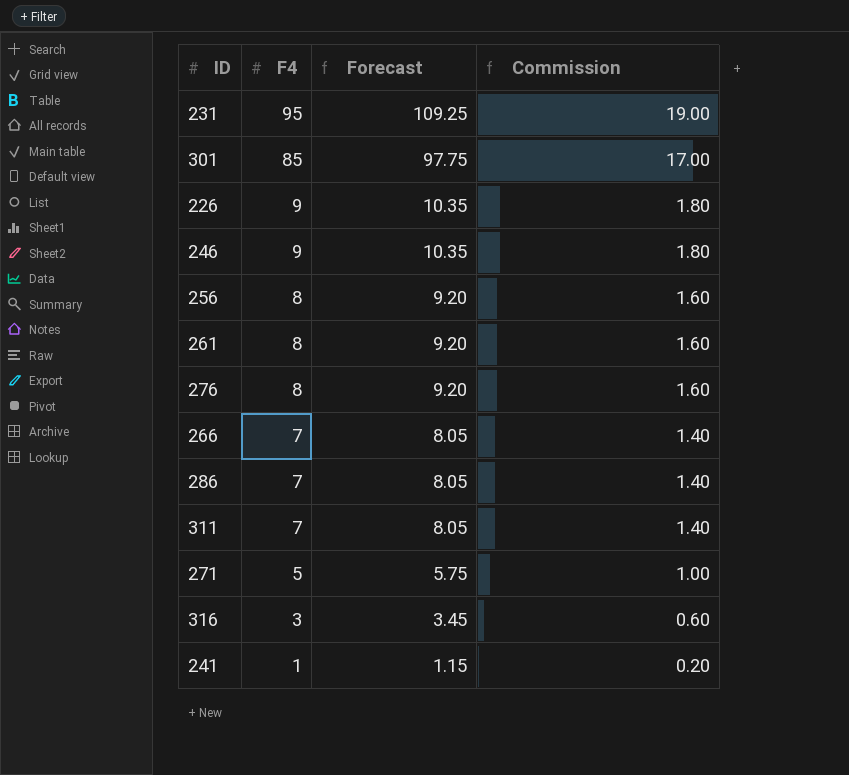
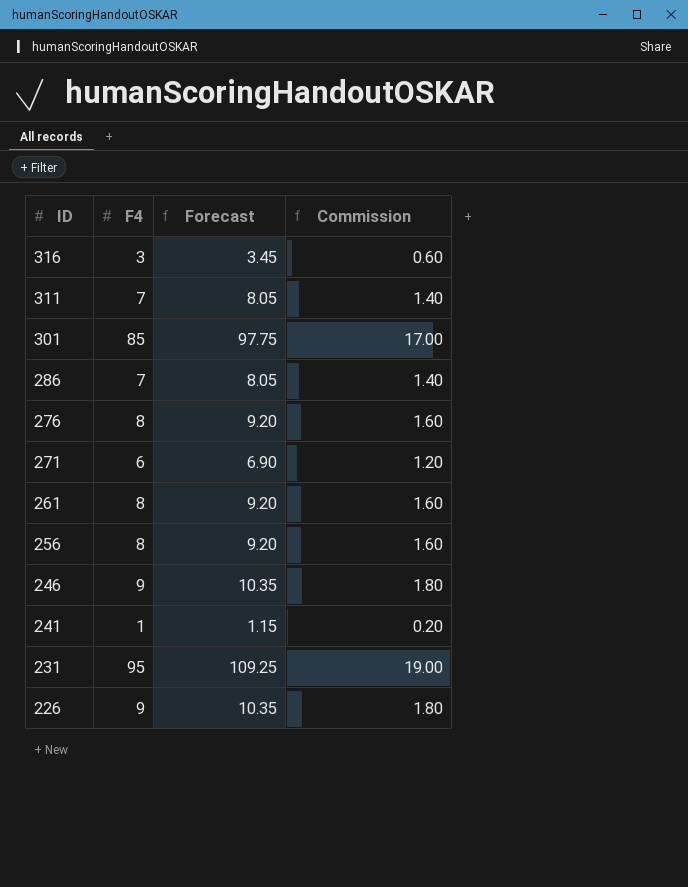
row order: F4 descending -> ID descending
row 266: 7 | 8.05 | 1.40 -> none
271 | F4: 5 -> 6
271 | Forecast: 5.75 -> 6.90
271 | Commission: 1.00 -> 1.20

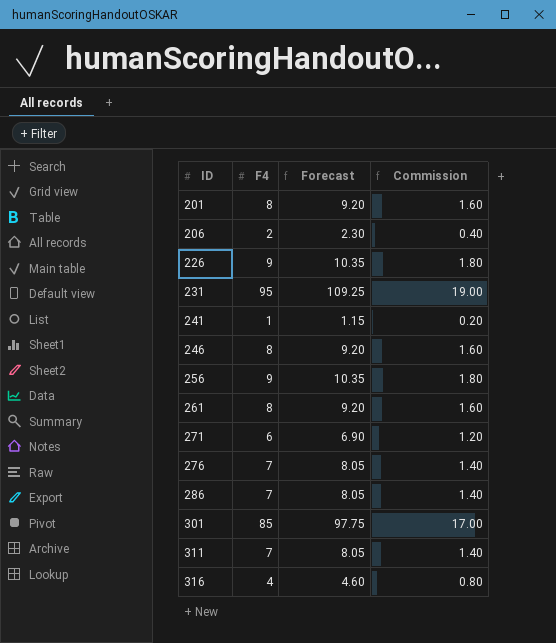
row order: ID descending -> ID ascending
row 201: none -> 8 | 9.20 | 1.60
row 206: none -> 2 | 2.30 | 0.40
246 | F4: 9 -> 8
246 | Forecast: 10.35 -> 9.20
246 | Commission: 1.80 -> 1.60
256 | F4: 8 -> 9
256 | Forecast: 9.20 -> 10.35
256 | Commission: 1.60 -> 1.80
276 | F4: 8 -> 7
276 | Forecast: 9.20 -> 8.05
276 | Commission: 1.60 -> 1.40
316 | F4: 3 -> 4
316 | Forecast: 3.45 -> 4.60
316 | Commission: 0.60 -> 0.80

